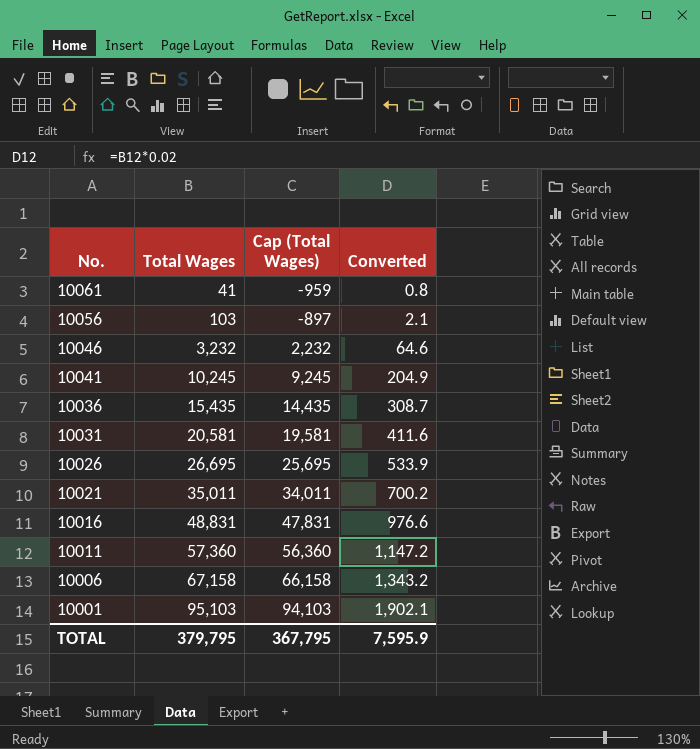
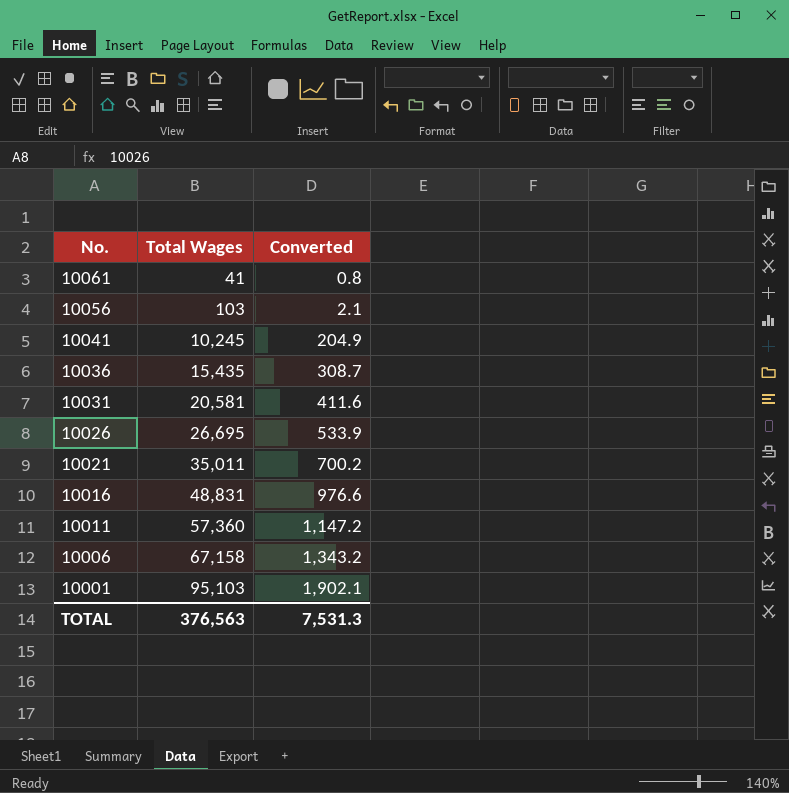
column Cap (Total Wages) | formula: [Total Wages] - 1000 -> none
row 10046: 3,232 | 2,232 | 64.6 -> none
TOTAL | Total Wages: 379,795 -> 376,563
TOTAL | Converted: 7,595.9 -> 7,531.3

